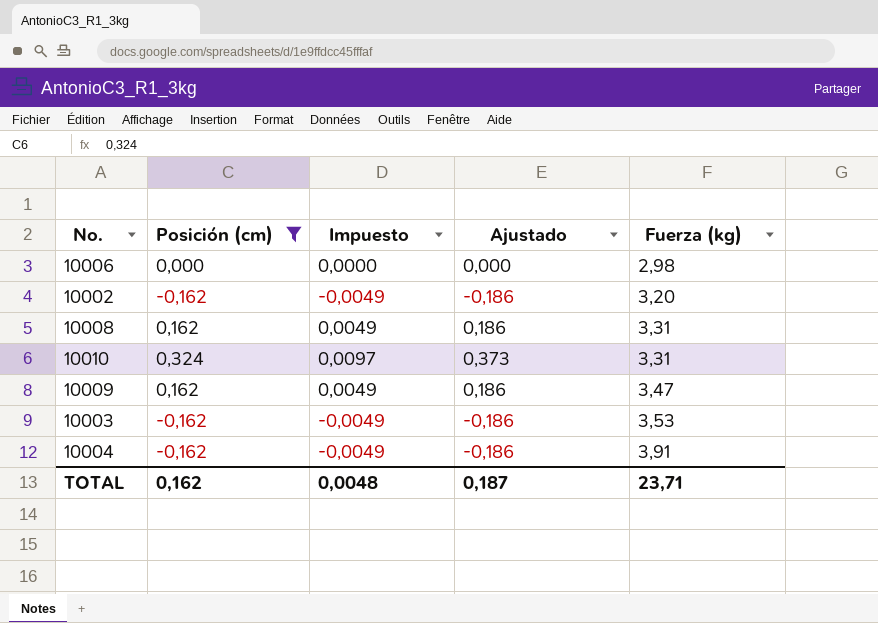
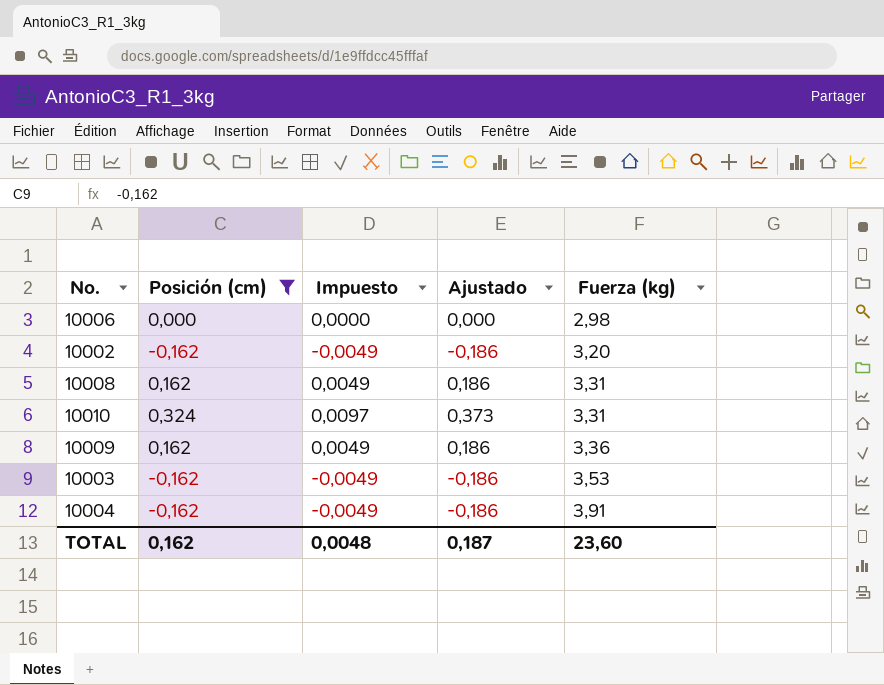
10009 | Fuerza (kg): 3,47 -> 3,36
TOTAL | Fuerza (kg): 23,71 -> 23,60

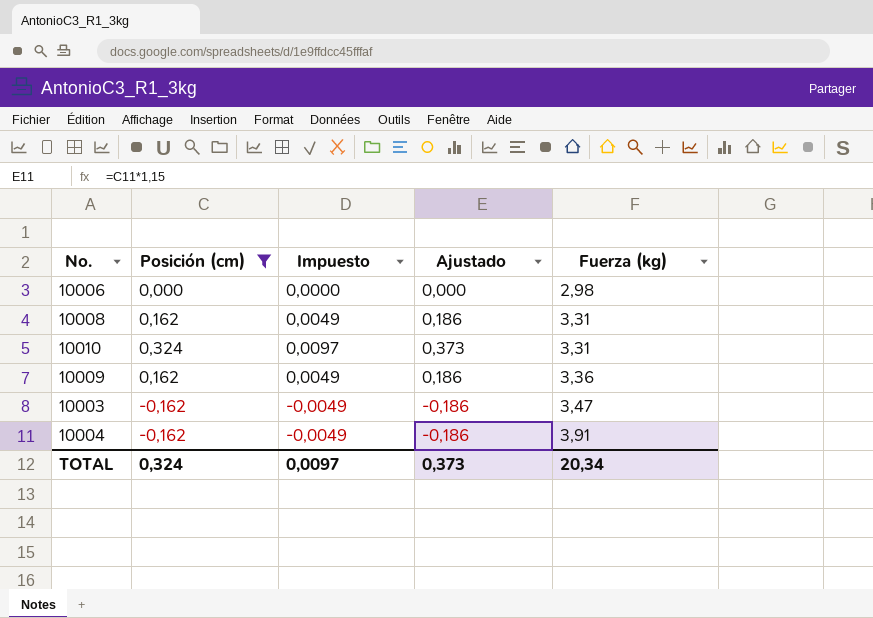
row 10002: -0,162 | -0,0049 | -0,186 | 3,20 -> none
10003 | Fuerza (kg): 3,53 -> 3,47
TOTAL | Posición (cm): 0,162 -> 0,324
TOTAL | Impuesto: 0,0048 -> 0,0097
TOTAL | Ajustado: 0,187 -> 0,373
TOTAL | Fuerza (kg): 23,60 -> 20,34

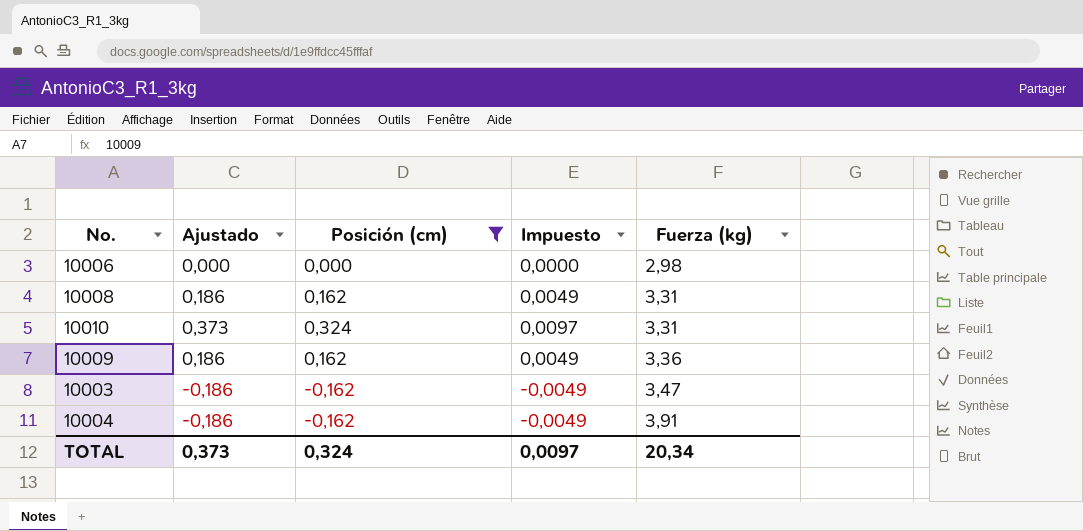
column Ajustado | position: 4 -> 2

